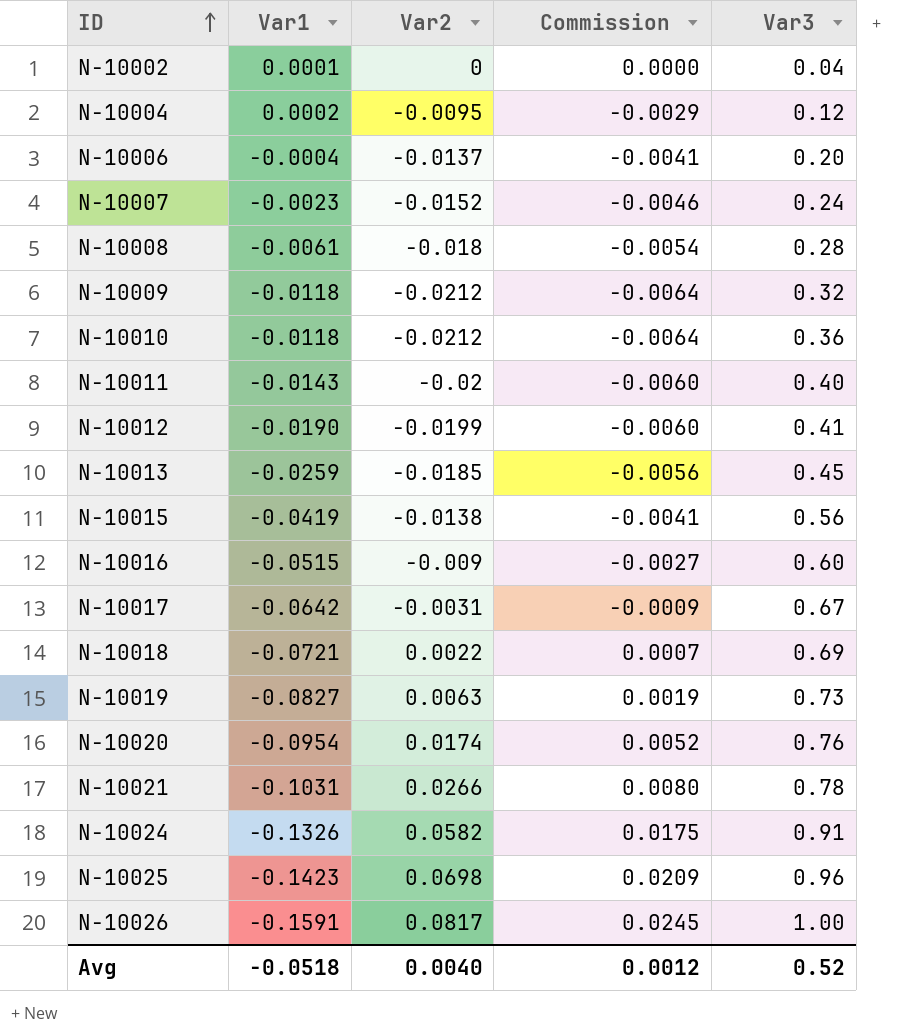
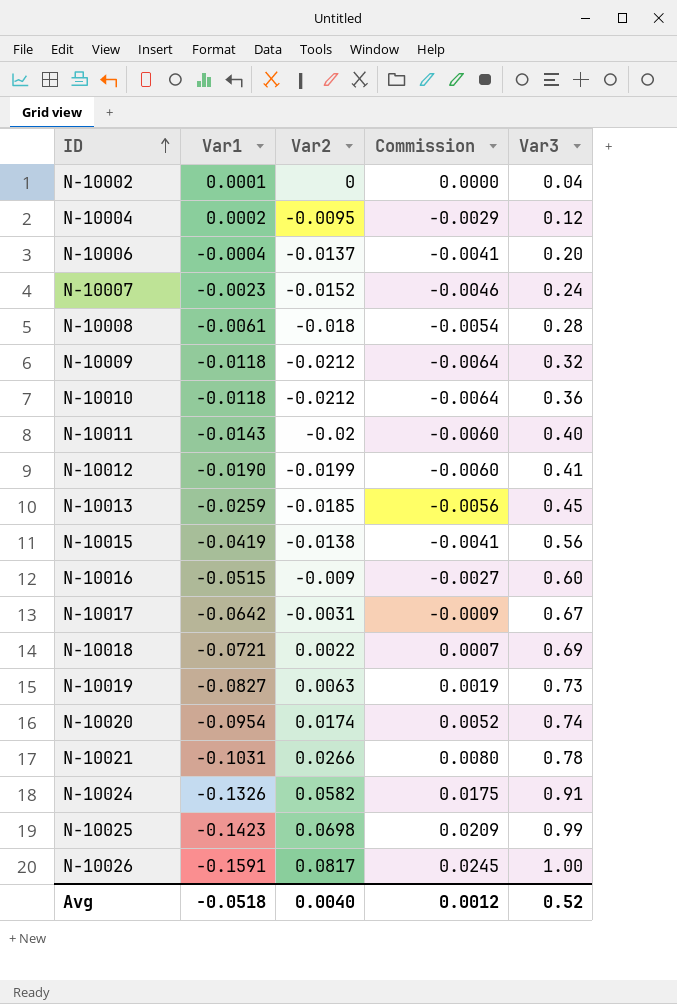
N-10020 | Var3: 0.76 -> 0.74
N-10025 | Var3: 0.96 -> 0.99

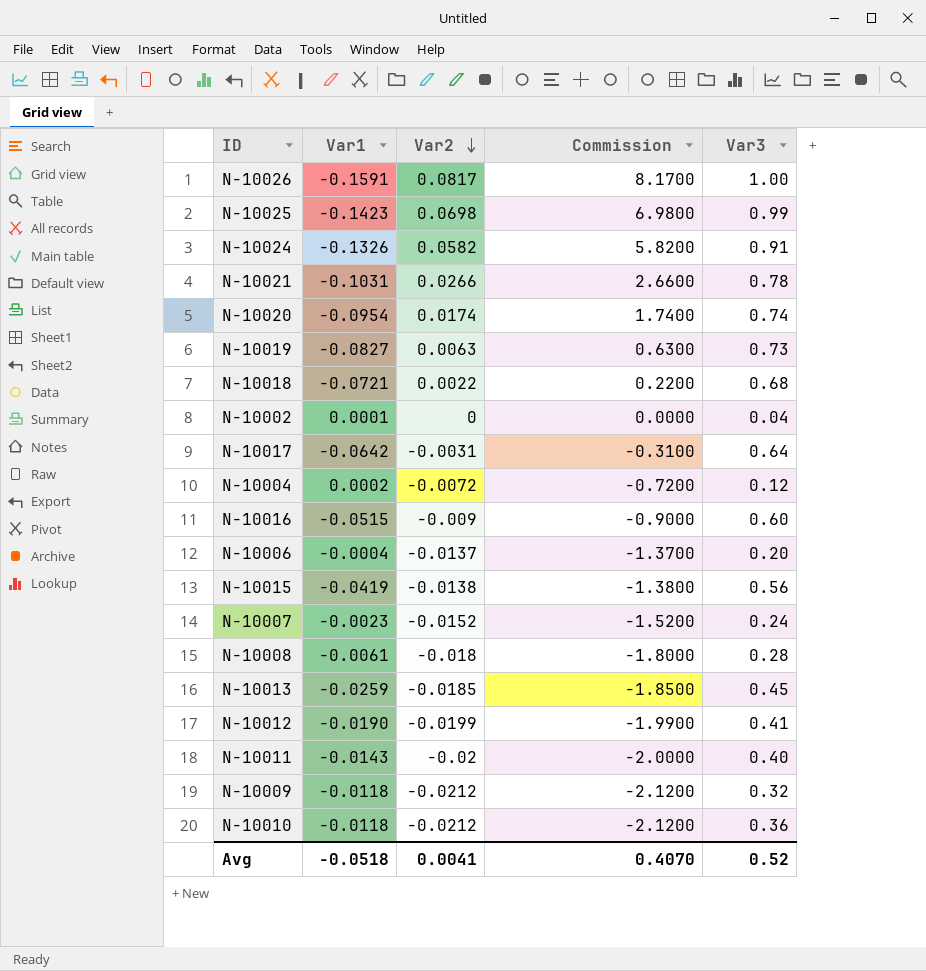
row order: ID ascending -> Var2 descending
column Commission | formula: [Var2] * 0.3 -> [Var2] * 100
N-10018 | Var3: 0.69 -> 0.68
N-10017 | Var3: 0.67 -> 0.64
N-10004 | Var2: -0.0095 -> -0.0072
Avg | Var2: 0.0040 -> 0.0041
Avg | Commission: 0.0012 -> 0.4070

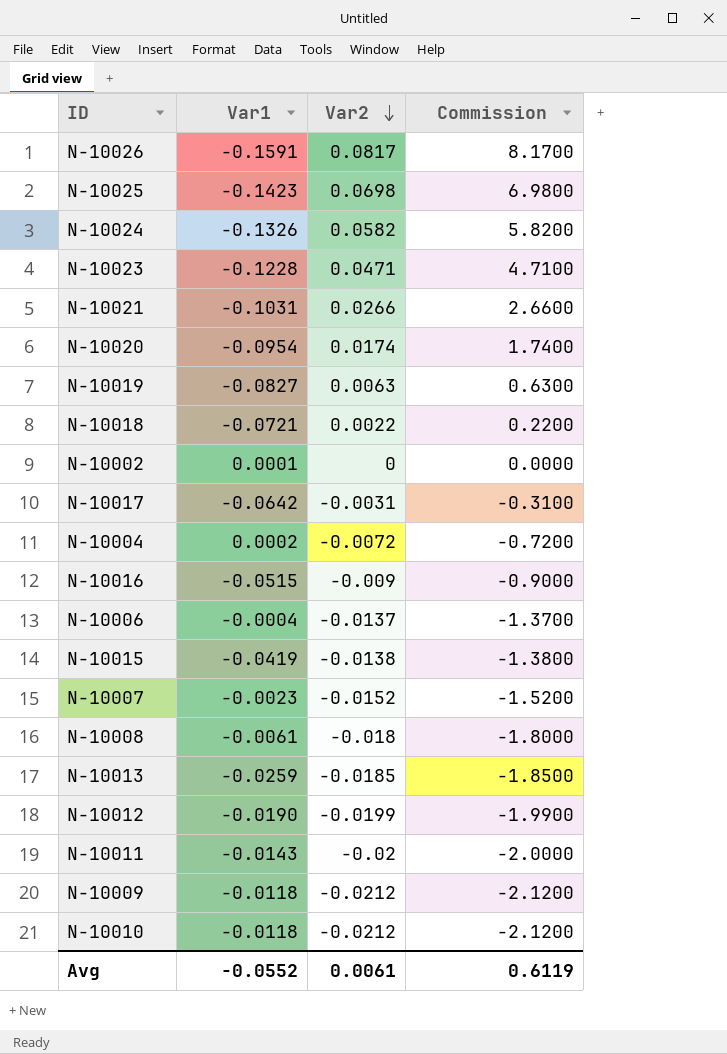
column Var3 | position: 5 -> none
row N-10023: none -> -0.1228 | 0.0471 | 4.7100
Avg | Var1: -0.0518 -> -0.0552
Avg | Var2: 0.0041 -> 0.0061
Avg | Commission: 0.4070 -> 0.6119

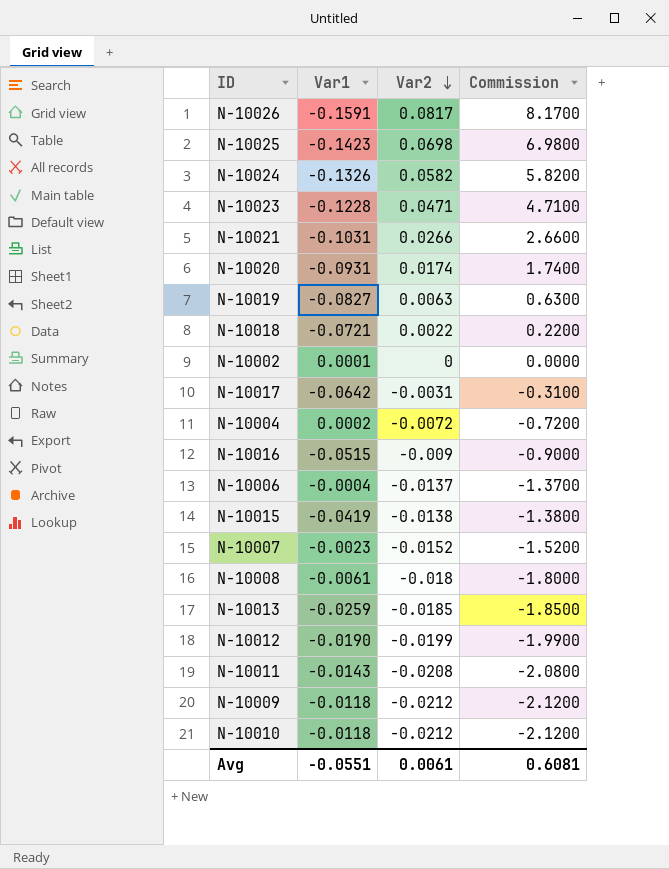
N-10020 | Var1: -0.0954 -> -0.0931
N-10011 | Var2: -0.02 -> -0.0208
N-10011 | Commission: -2.0000 -> -2.0800
Avg | Var1: -0.0552 -> -0.0551
Avg | Commission: 0.6119 -> 0.6081

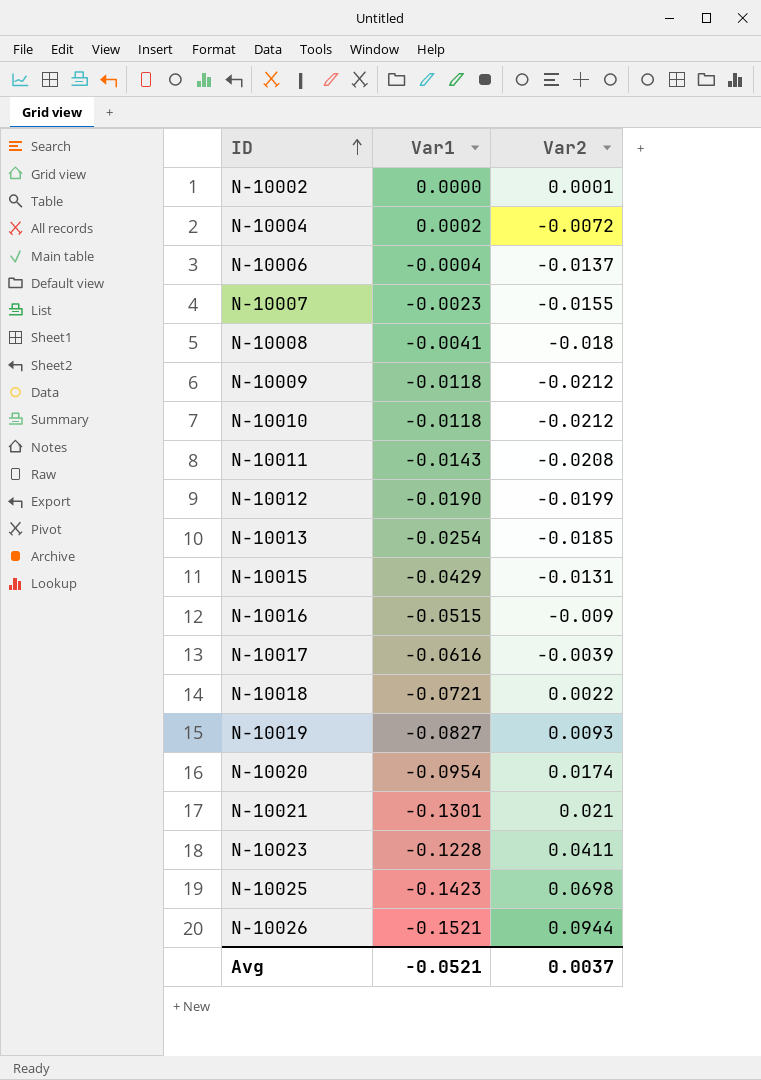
row order: Var2 descending -> ID ascending
column Commission | formula: [Var2] * 100 -> none
row N-10024: -0.1326 | 0.0582 | 5.8200 -> none
N-10002 | Var1: 0.0001 -> 0.0000
N-10002 | Var2: 0 -> 0.0001
N-10007 | Var2: -0.0152 -> -0.0155
N-10008 | Var1: -0.0061 -> -0.0041
N-10013 | Var1: -0.0259 -> -0.0254
N-10015 | Var1: -0.0419 -> -0.0429
N-10015 | Var2: -0.0138 -> -0.0131
N-10017 | Var1: -0.0642 -> -0.0616
N-10017 | Var2: -0.0031 -> -0.0039
N-10019 | Var2: 0.0063 -> 0.0093
N-10020 | Var1: -0.0931 -> -0.0954
N-10021 | Var1: -0.1031 -> -0.1301
N-10021 | Var2: 0.0266 -> 0.021
N-10023 | Var2: 0.0471 -> 0.0411
N-10026 | Var1: -0.1591 -> -0.1521
N-10026 | Var2: 0.0817 -> 0.0944
Avg | Var1: -0.0551 -> -0.0521
Avg | Var2: 0.0061 -> 0.0037

